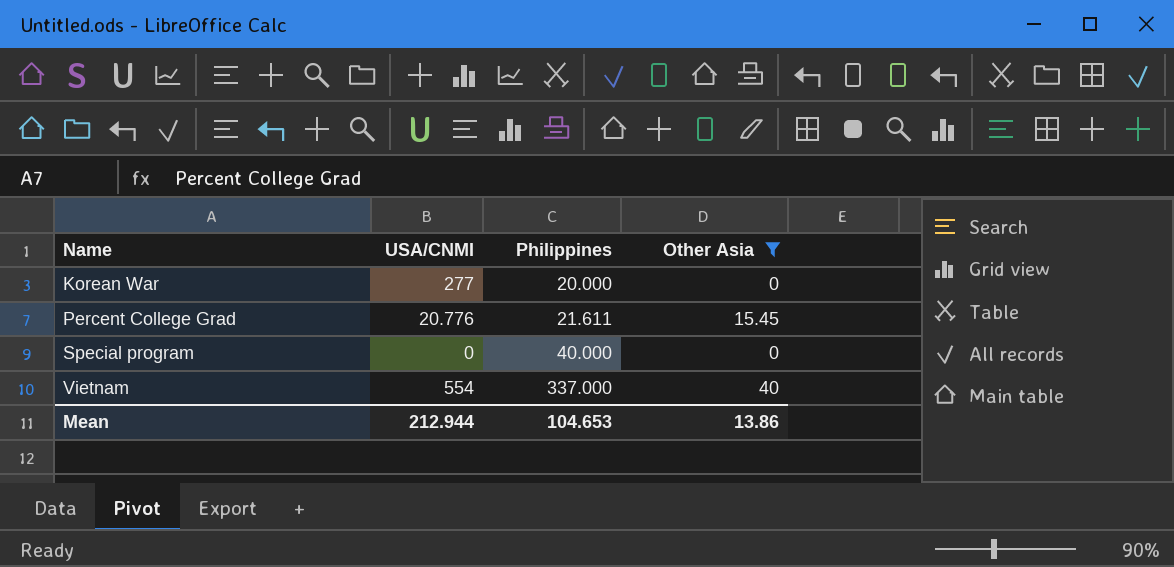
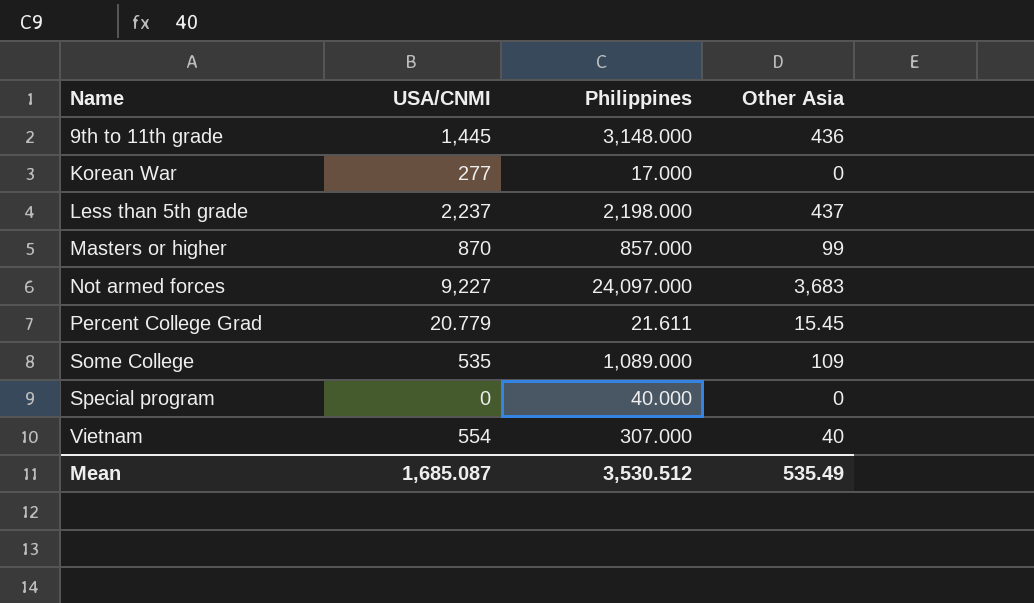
filter: Other Asia <= 40 -> none
Korean War | Philippines: 20.000 -> 17.000
Percent College Grad | USA/CNMI: 20.776 -> 20.779
Vietnam | Philippines: 337.000 -> 307.000
Mean | USA/CNMI: 212.944 -> 1,685.087
Mean | Philippines: 104.653 -> 3,530.512
Mean | Other Asia: 13.86 -> 535.49

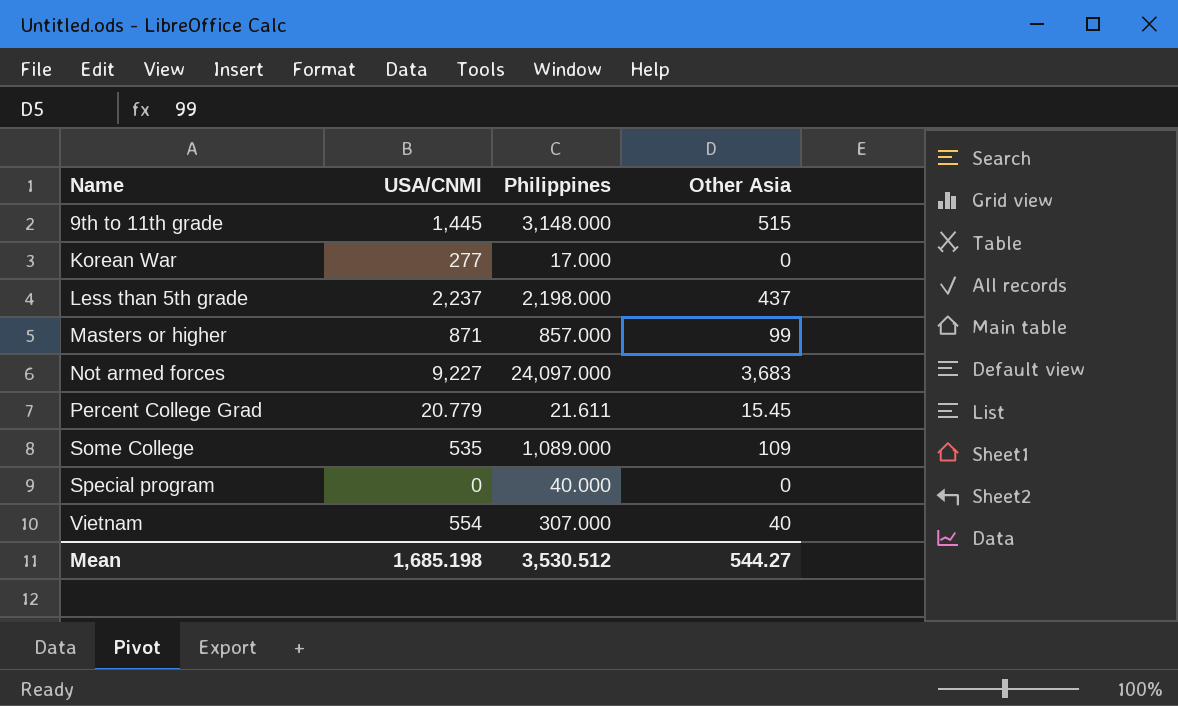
9th to 11th grade | Other Asia: 436 -> 515
Masters or higher | USA/CNMI: 870 -> 871
Mean | USA/CNMI: 1,685.087 -> 1,685.198
Mean | Other Asia: 535.49 -> 544.27

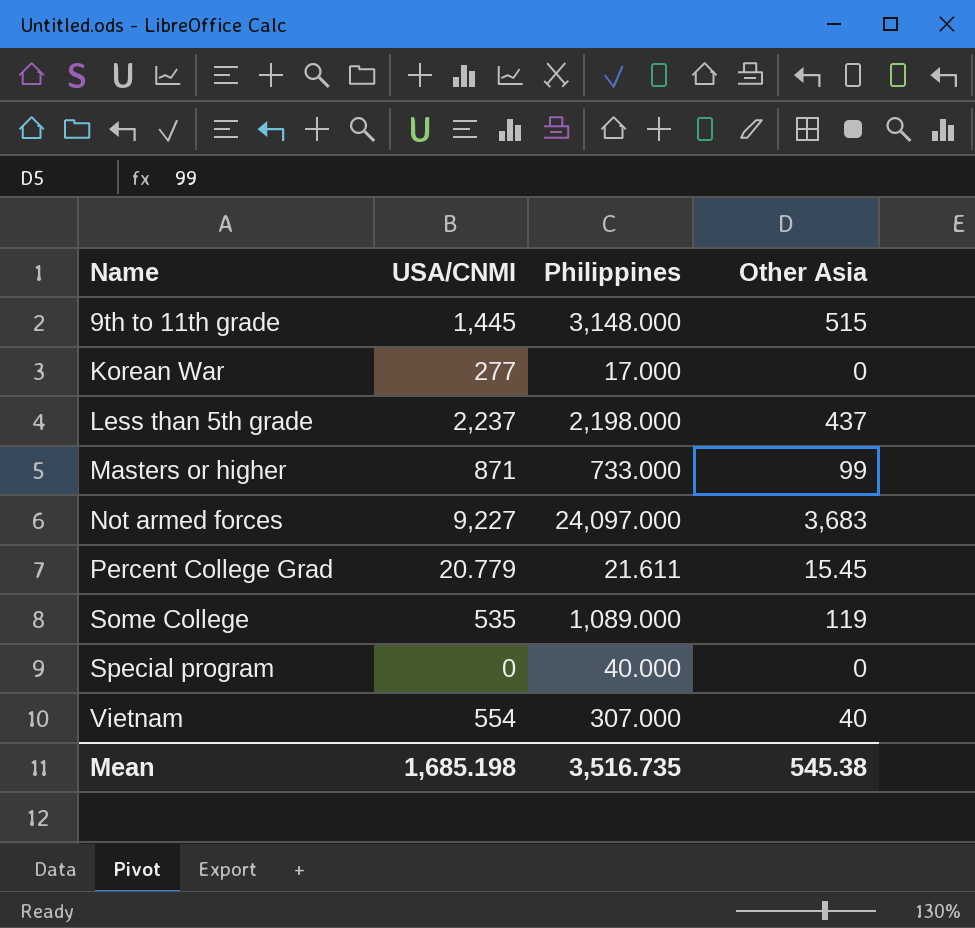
Masters or higher | Philippines: 857.000 -> 733.000
Some College | Other Asia: 109 -> 119
Mean | Philippines: 3,530.512 -> 3,516.735
Mean | Other Asia: 544.27 -> 545.38

